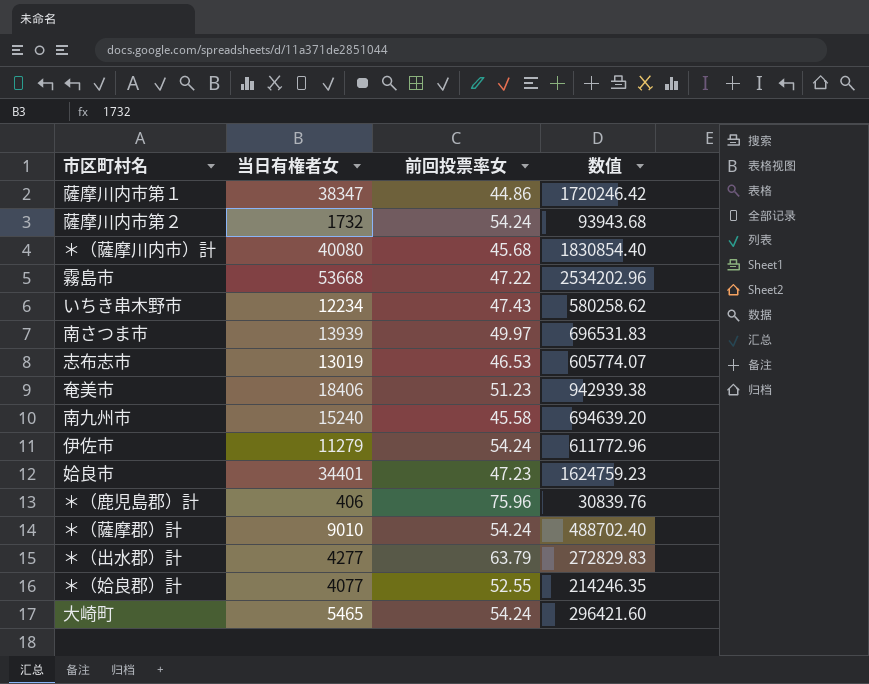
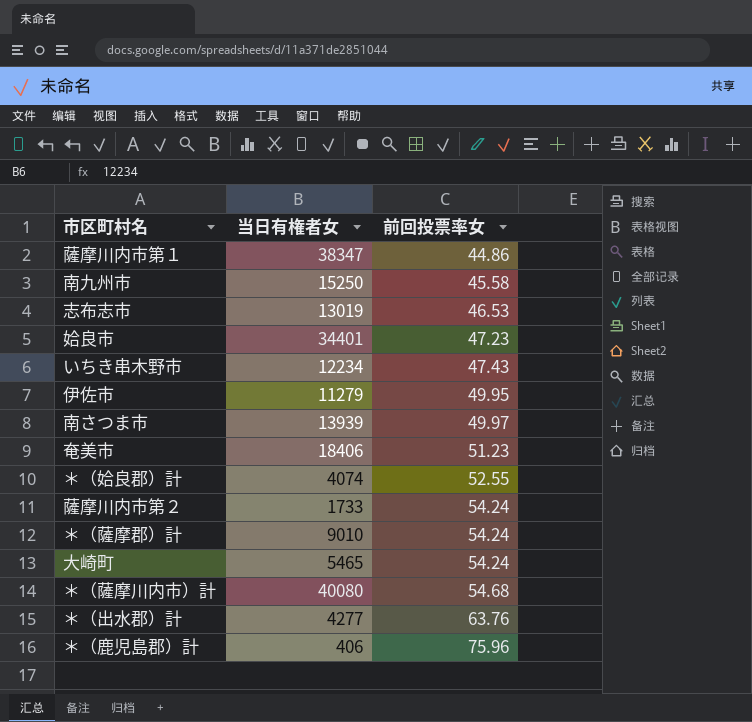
row order: none -> 前回投票率女 ascending
column 数值 | formula: [当日有権者女] * [前回投票率女] -> none
row 霧島市: 53668 | 47.22 | 2534202.96 -> none
南九州市 | 当日有権者女: 15240 -> 15250
伊佐市 | 前回投票率女: 54.24 -> 49.95
＊（姶良郡）計 | 当日有権者女: 4077 -> 4074
薩摩川内市第２ | 当日有権者女: 1732 -> 1733
＊（薩摩川内市）計 | 前回投票率女: 45.68 -> 54.68
＊（出水郡）計 | 前回投票率女: 63.79 -> 63.76

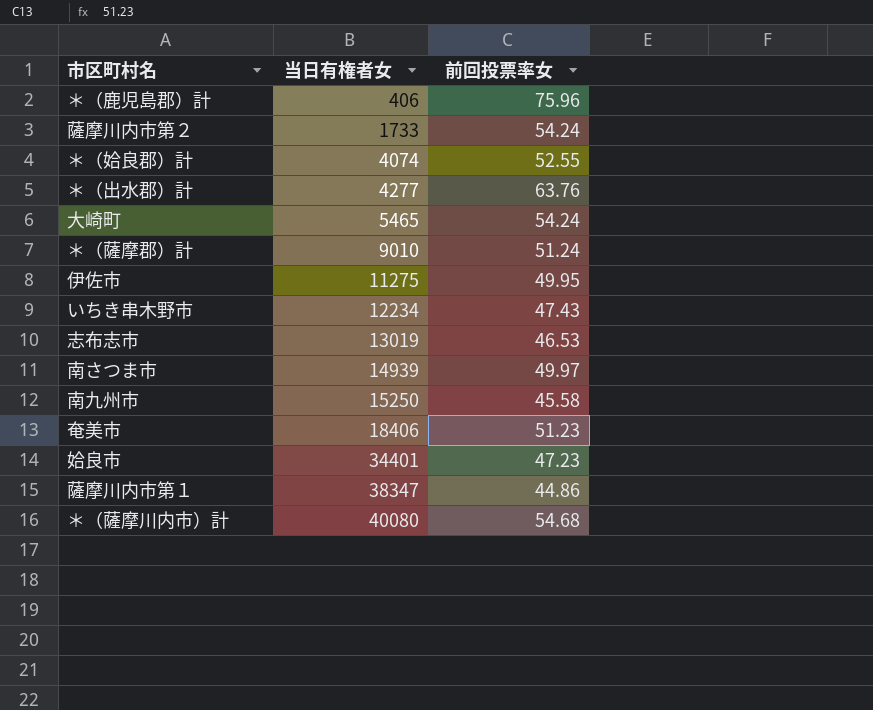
row order: 前回投票率女 ascending -> 当日有権者女 ascending
＊（薩摩郡）計 | 前回投票率女: 54.24 -> 51.24
伊佐市 | 当日有権者女: 11279 -> 11275
南さつま市 | 当日有権者女: 13939 -> 14939

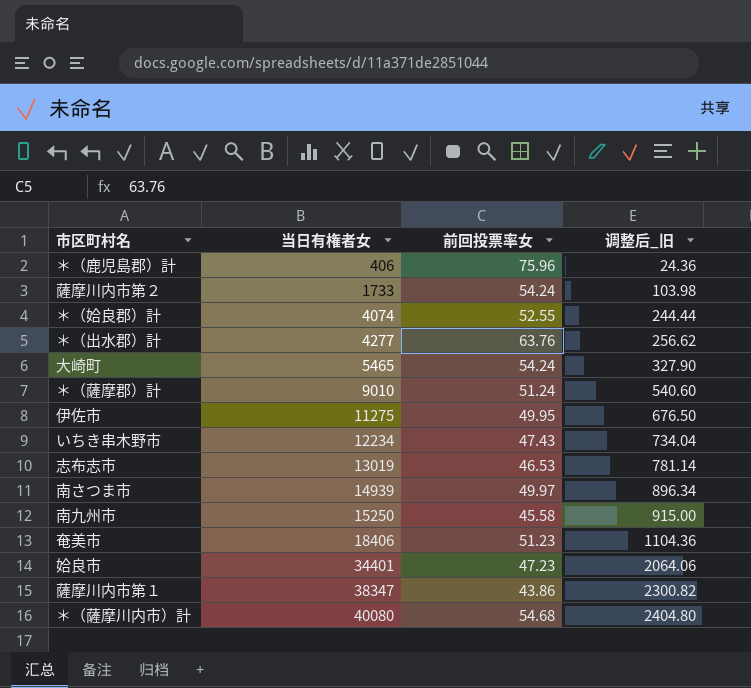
column 调整后_旧 | formula: none -> [当日有権者女] * 0.06
薩摩川内市第１ | 前回投票率女: 44.86 -> 43.86

